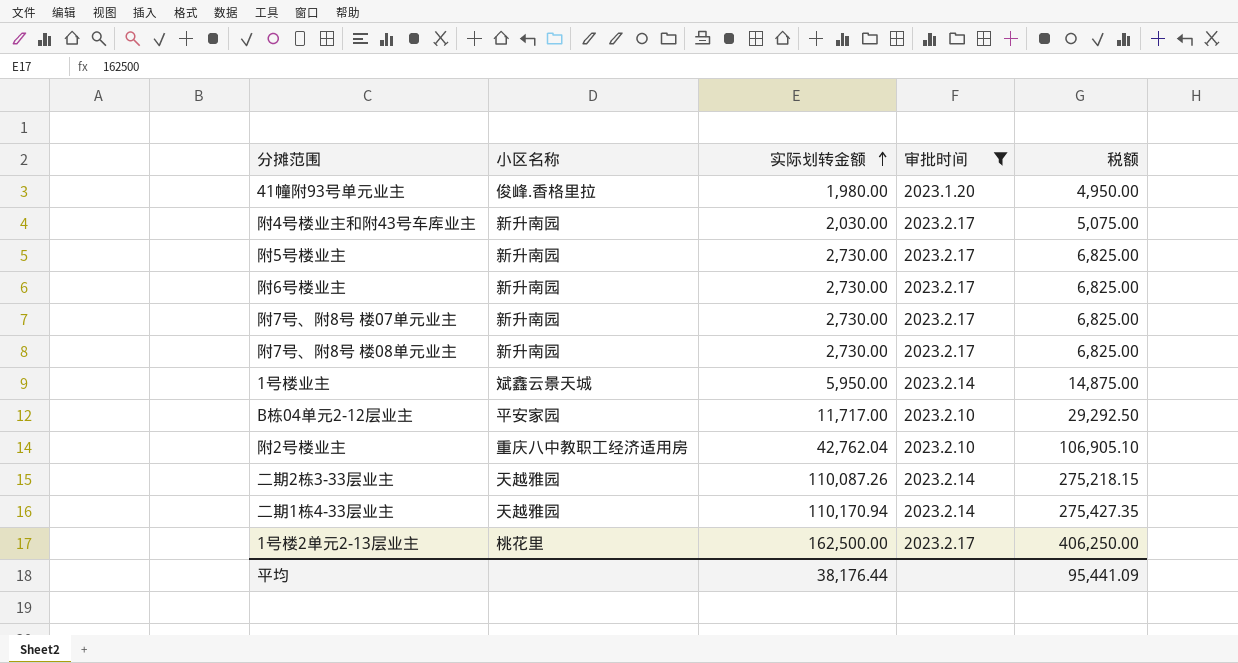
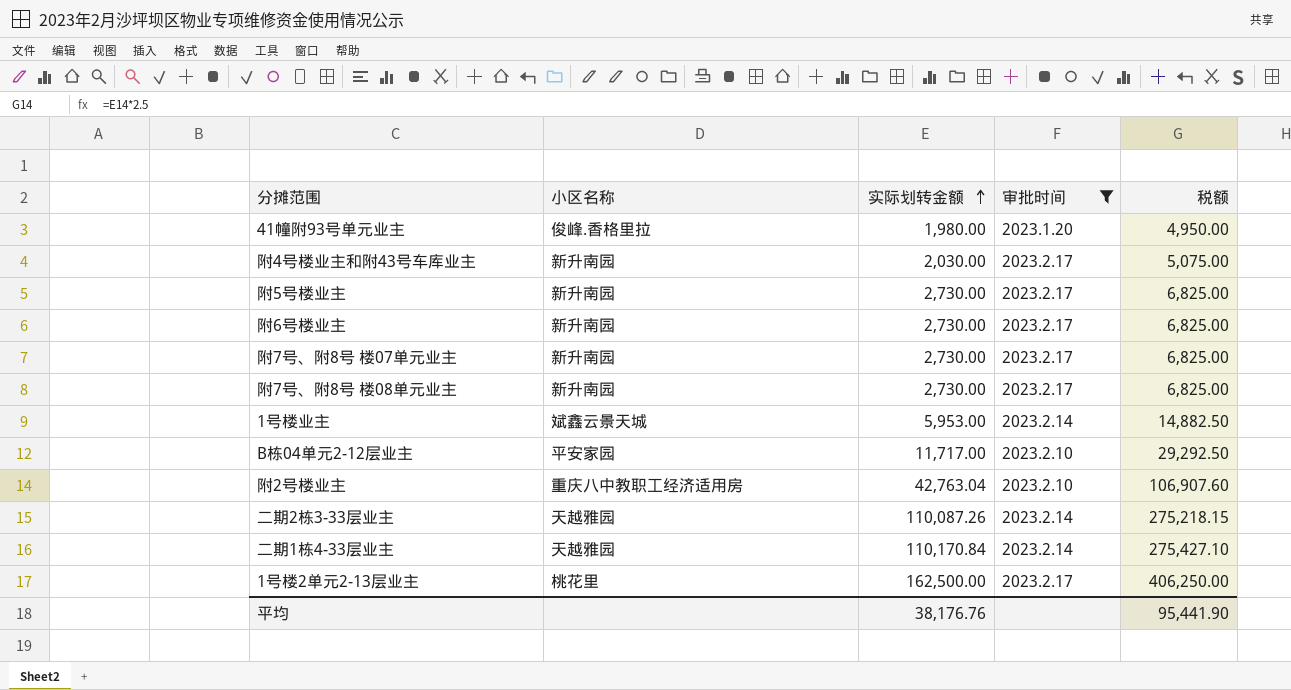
1号楼业主 | 实际划转金额: 5,950.00 -> 5,953.00
1号楼业主 | 税额: 14,875.00 -> 14,882.50
附2号楼业主 | 实际划转金额: 42,762.04 -> 42,763.04
附2号楼业主 | 税额: 106,905.10 -> 106,907.60
二期1栋4-33层业主 | 实际划转金额: 110,170.94 -> 110,170.84
二期1栋4-33层业主 | 税额: 275,427.35 -> 275,427.10
平均 | 实际划转金额: 38,176.44 -> 38,176.76
平均 | 税额: 95,441.09 -> 95,441.90

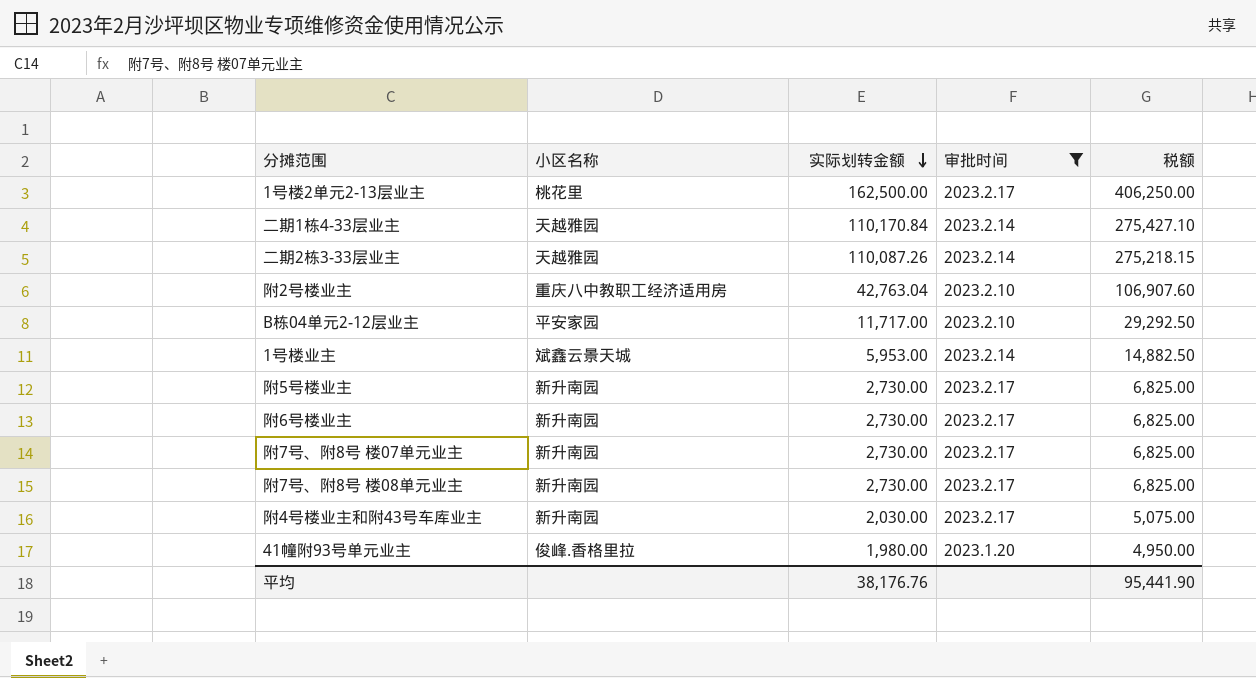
row order: 实际划转金额 ascending -> 实际划转金额 descending

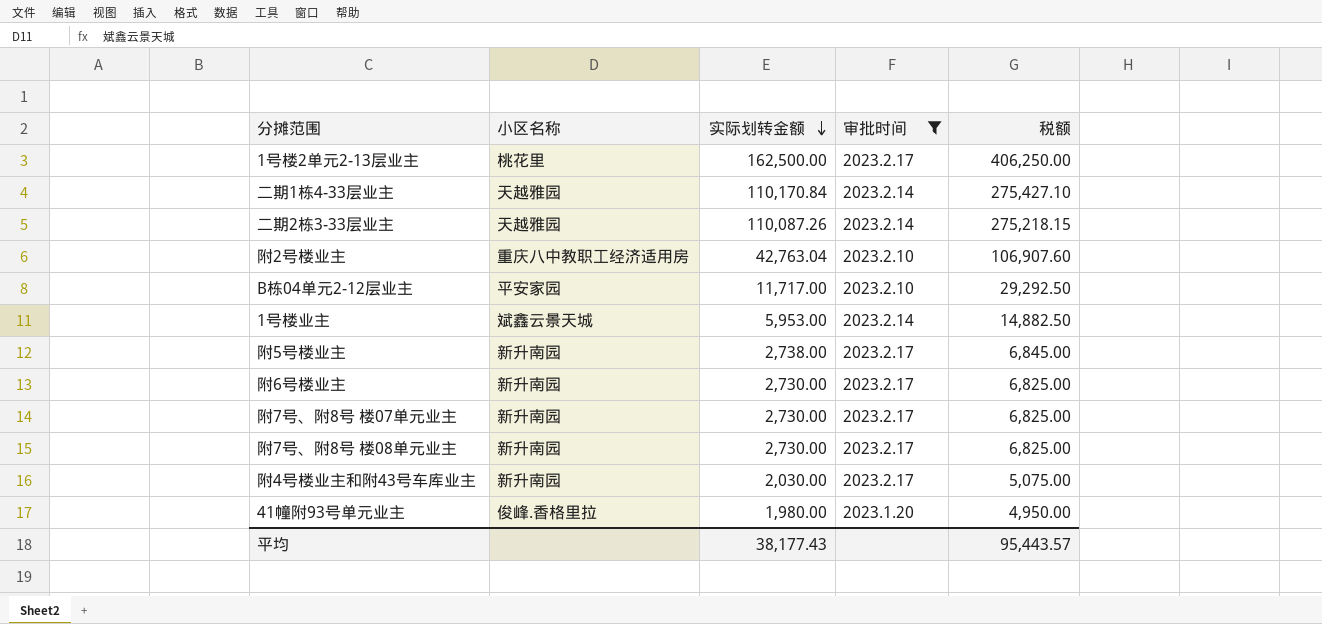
附5号楼业主 | 实际划转金额: 2,730.00 -> 2,738.00
附5号楼业主 | 税额: 6,825.00 -> 6,845.00
平均 | 实际划转金额: 38,176.76 -> 38,177.43
平均 | 税额: 95,441.90 -> 95,443.57

